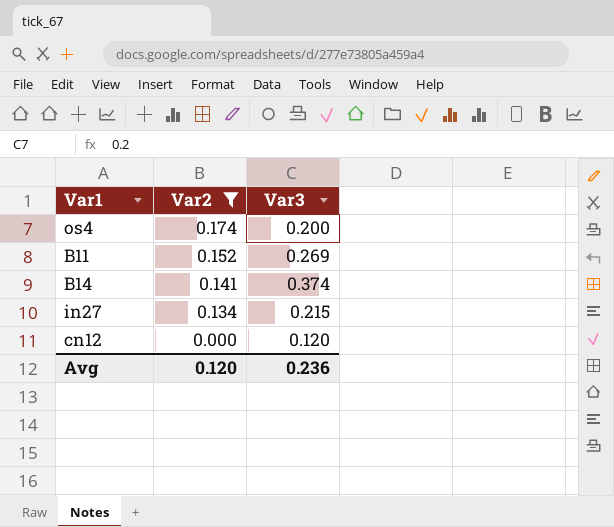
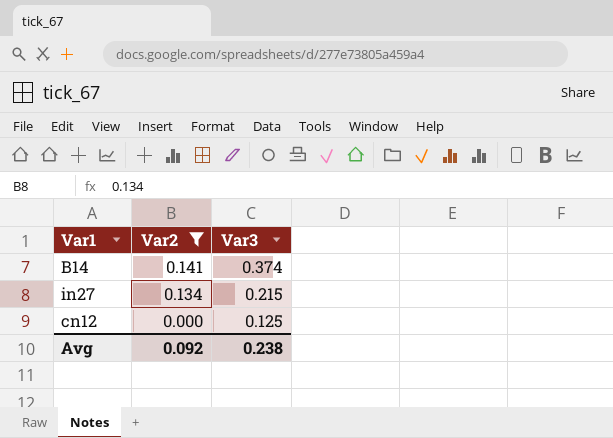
row os4: 0.174 | 0.200 -> none
row B11: 0.152 | 0.269 -> none
cn12 | Var3: 0.120 -> 0.125
Avg | Var2: 0.120 -> 0.092
Avg | Var3: 0.236 -> 0.238

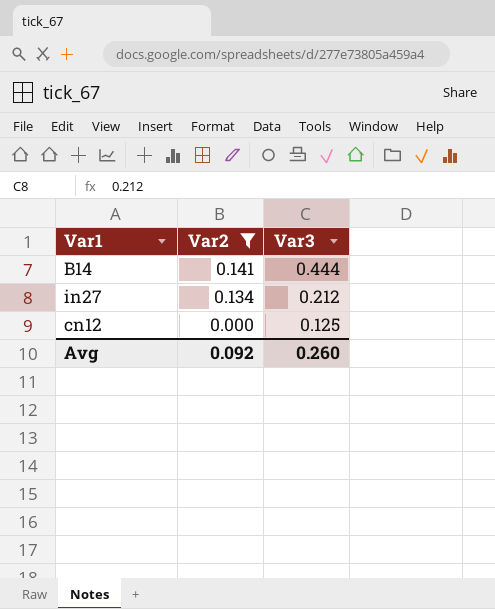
B14 | Var3: 0.374 -> 0.444
in27 | Var3: 0.215 -> 0.212
Avg | Var3: 0.238 -> 0.260

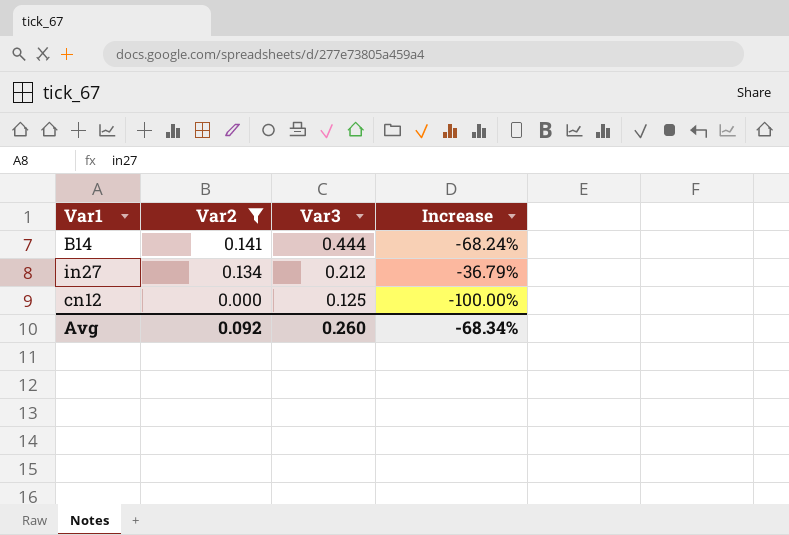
column Increase | formula: none -> ([Var2] - [Var3]) / [Var3]

